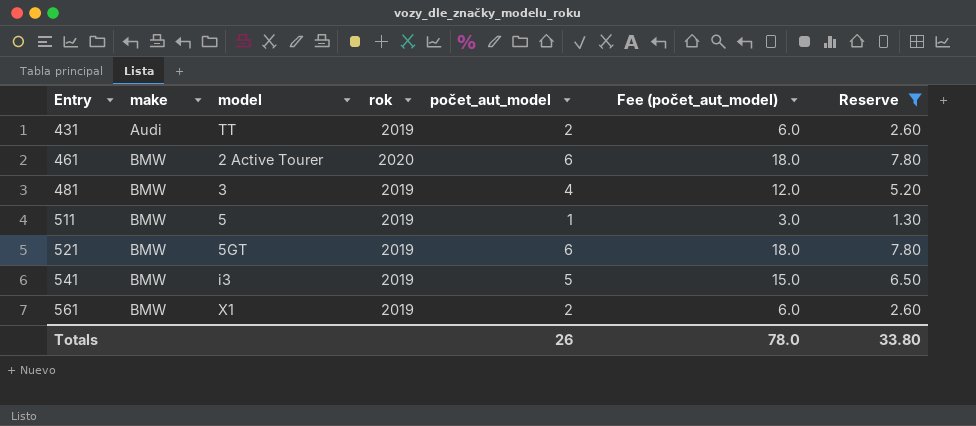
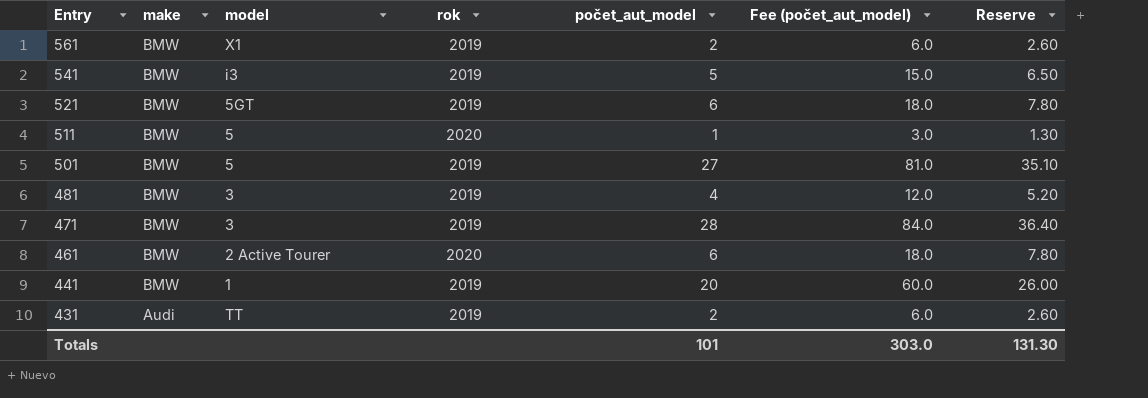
filter: Reserve <= 7.80 -> none
row order: Entry ascending -> Entry descending
511 | rok: 2019 -> 2020
Totals | počet_aut_model: 26 -> 101
Totals | Fee (počet_aut_model): 78.0 -> 303.0
Totals | Reserve: 33.80 -> 131.30

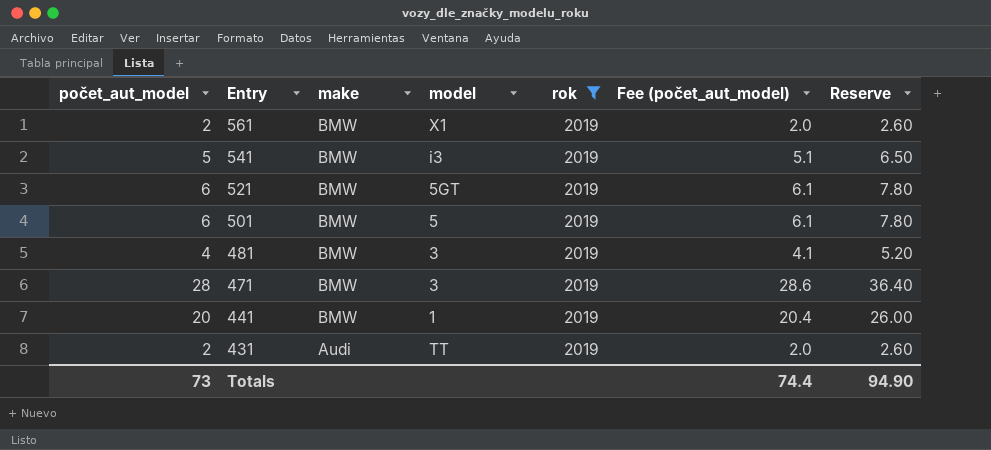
filter: none -> rok = 2019
column počet_aut_model | position: 5 -> 1
column Fee (počet_aut_model) | formula: [počet_aut_model] * 3 -> [počet_aut_model] * 1.02
501 | počet_aut_model: 27 -> 6
501 | Reserve: 35.10 -> 7.80
Totals | počet_aut_model: 101 -> 73
Totals | Fee (počet_aut_model): 303.0 -> 74.4
Totals | Reserve: 131.30 -> 94.90

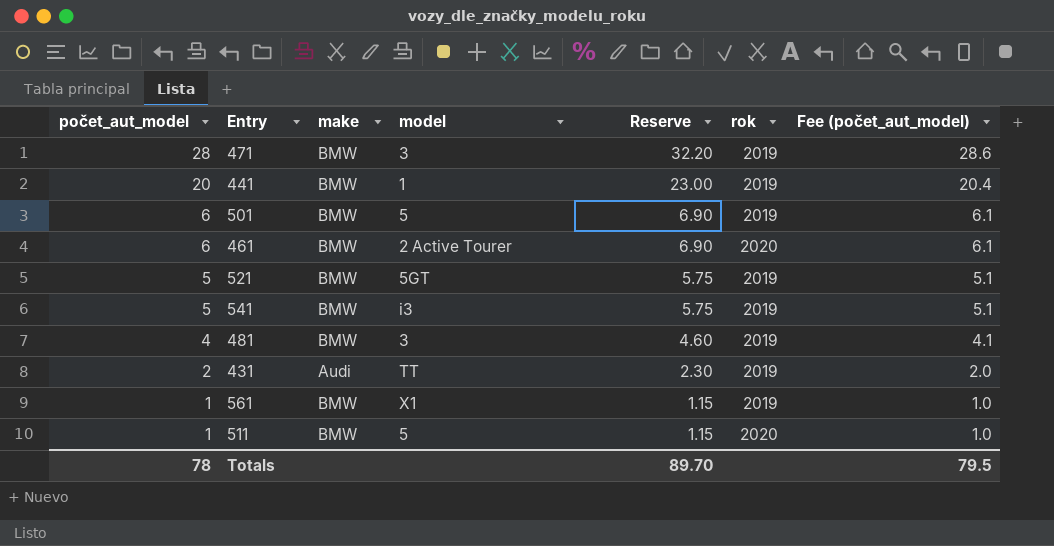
filter: rok = 2019 -> none
row order: Entry descending -> počet_aut_model descending
column Reserve | formula: [počet_aut_model] * 1.3 -> [počet_aut_model] * 1.15
column Reserve | position: 7 -> 5
521 | počet_aut_model: 6 -> 5
521 | Fee (počet_aut_model): 6.1 -> 5.1
561 | počet_aut_model: 2 -> 1
561 | Fee (počet_aut_model): 2.0 -> 1.0
Totals | počet_aut_model: 73 -> 78
Totals | Reserve: 94.90 -> 89.70
Totals | Fee (počet_aut_model): 74.4 -> 79.5

